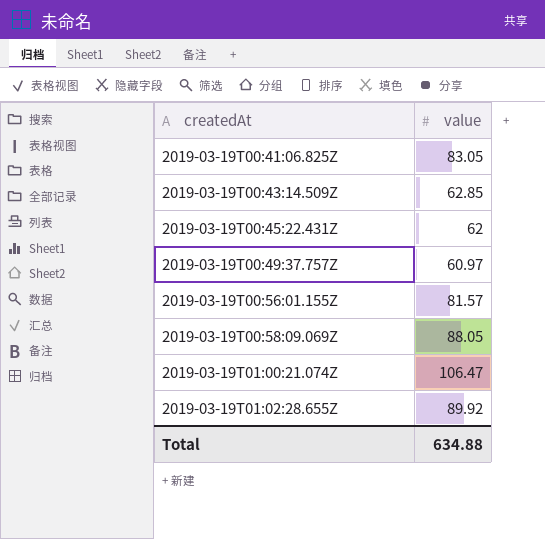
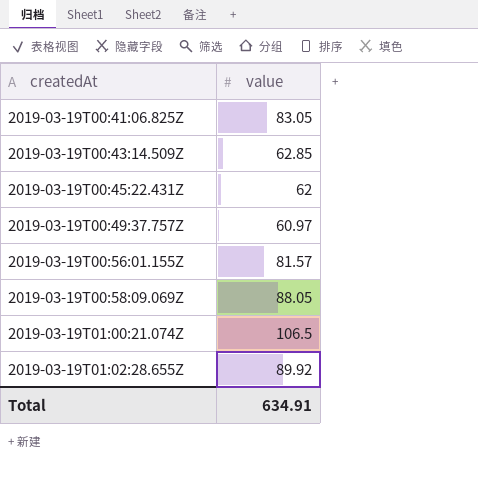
2019-03-19T01:00:21.074Z | value: 106.47 -> 106.5
Total | value: 634.88 -> 634.91

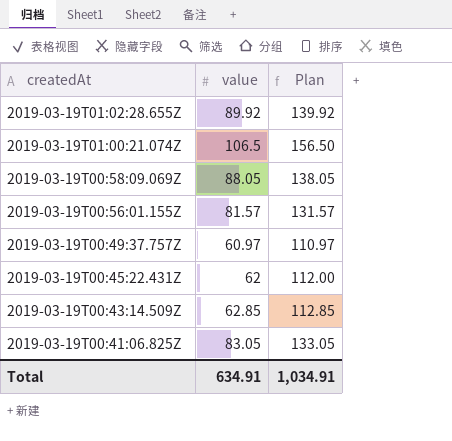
row order: createdAt ascending -> createdAt descending
column Plan | formula: none -> [value] + 50

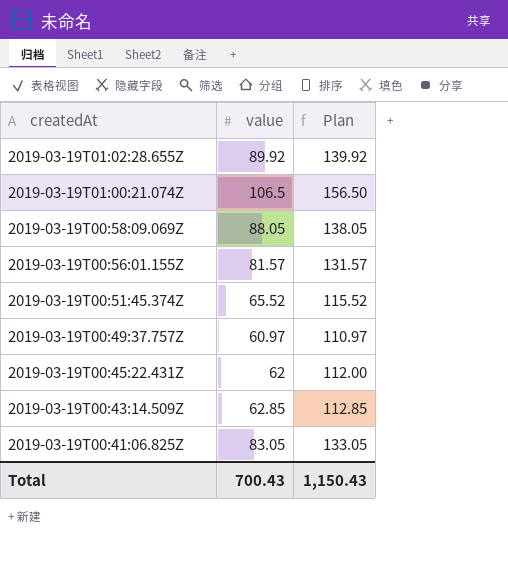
row 2019-03-19T00:51:45.374Z: none -> 65.52 | 115.52
Total | value: 634.91 -> 700.43
Total | Plan: 1,034.91 -> 1,150.43

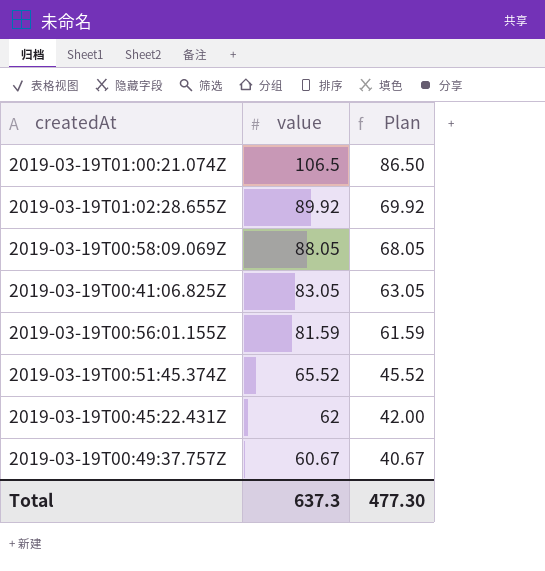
row order: createdAt descending -> value descending
column Plan | formula: [value] + 50 -> [value] - 20
row 2019-03-19T00:43:14.509Z: 62.85 | 112.85 -> none
2019-03-19T00:56:01.155Z | value: 81.57 -> 81.59
2019-03-19T00:49:37.757Z | value: 60.97 -> 60.67
Total | value: 700.43 -> 637.3
Total | Plan: 1,150.43 -> 477.30

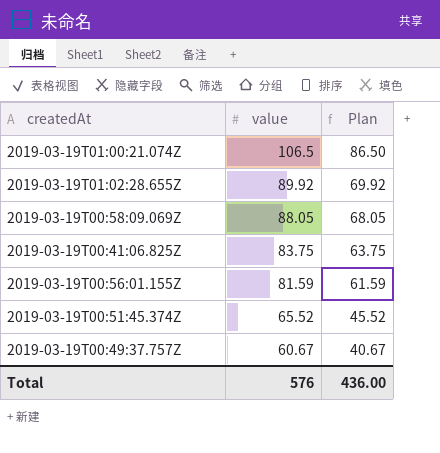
row 2019-03-19T00:45:22.431Z: 62 | 42.00 -> none
2019-03-19T00:41:06.825Z | value: 83.05 -> 83.75
2019-03-19T00:41:06.825Z | Plan: 63.05 -> 63.75
Total | value: 637.3 -> 576
Total | Plan: 477.30 -> 436.00

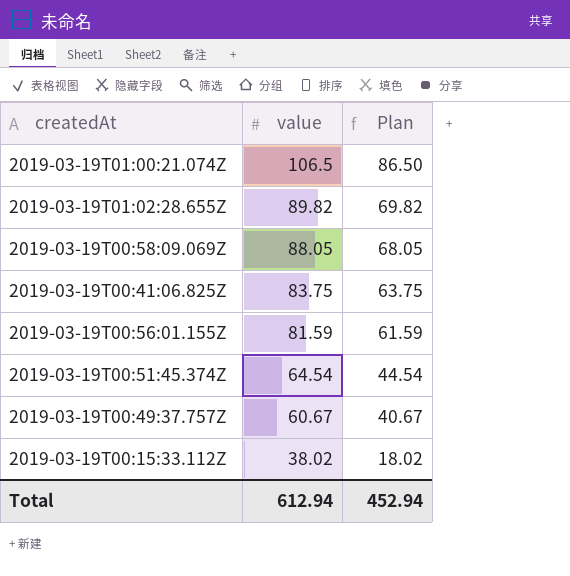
2019-03-19T01:02:28.655Z | value: 89.92 -> 89.82
2019-03-19T01:02:28.655Z | Plan: 69.92 -> 69.82
2019-03-19T00:51:45.374Z | value: 65.52 -> 64.54
2019-03-19T00:51:45.374Z | Plan: 45.52 -> 44.54
row 2019-03-19T00:15:33.112Z: none -> 38.02 | 18.02
Total | value: 576 -> 612.94
Total | Plan: 436.00 -> 452.94

